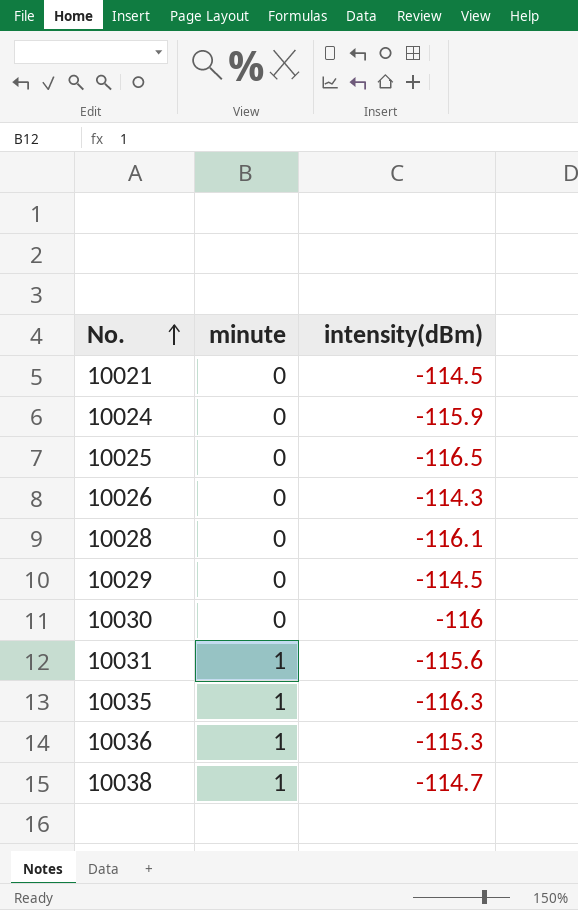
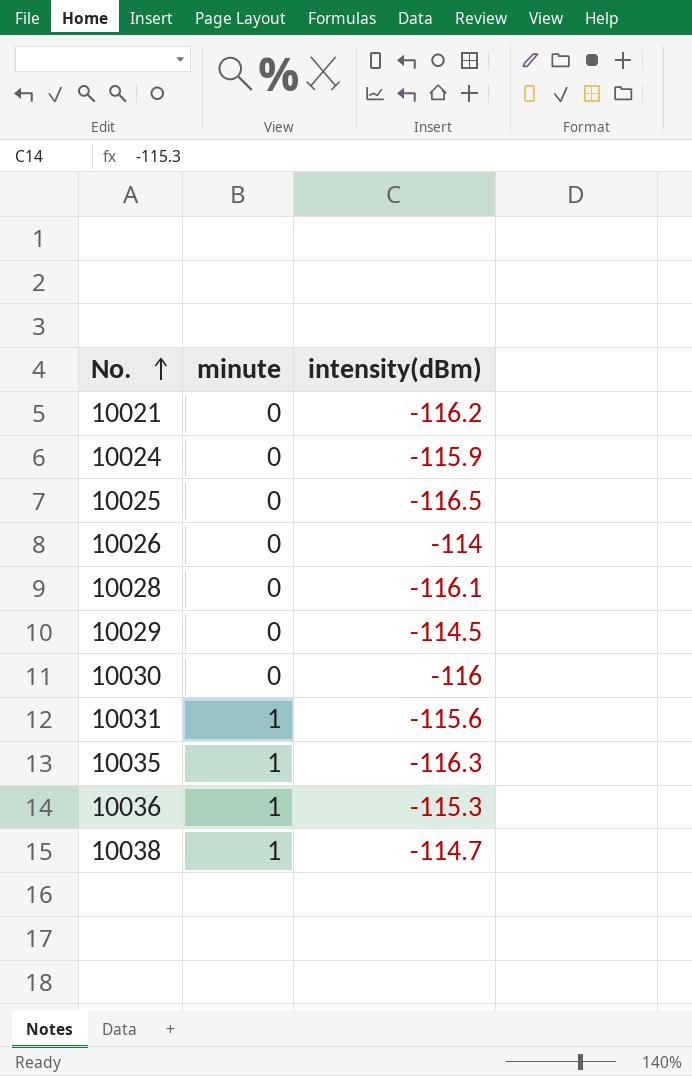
10021 | intensity(dBm): -114.5 -> -116.2
10026 | intensity(dBm): -114.3 -> -114

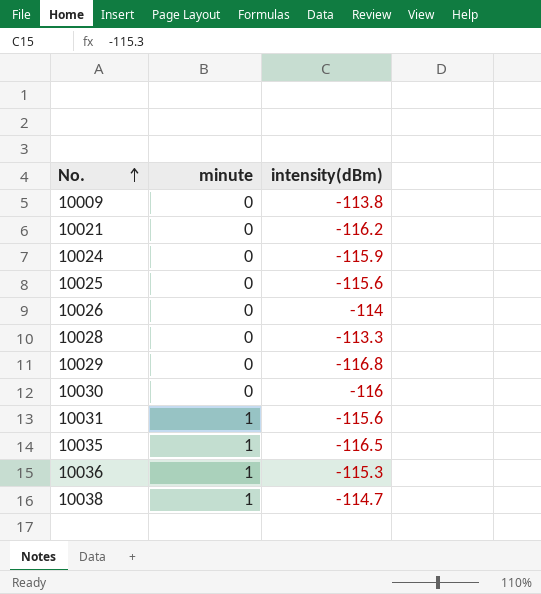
row 10009: none -> 0 | -113.8
10025 | intensity(dBm): -116.5 -> -115.6
10028 | intensity(dBm): -116.1 -> -113.3
10029 | intensity(dBm): -114.5 -> -116.8
10035 | intensity(dBm): -116.3 -> -116.5

